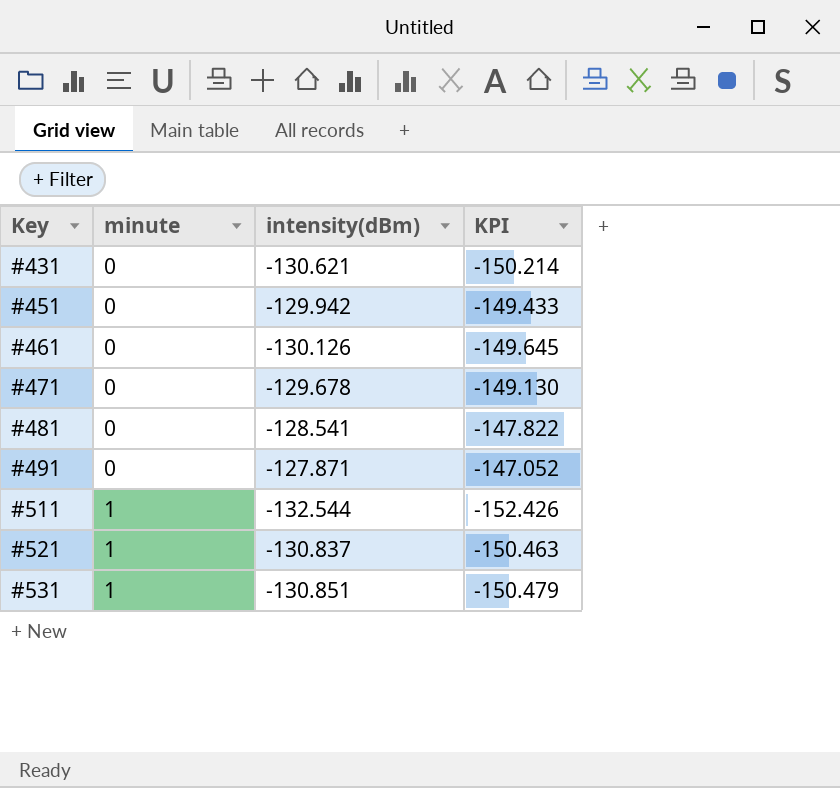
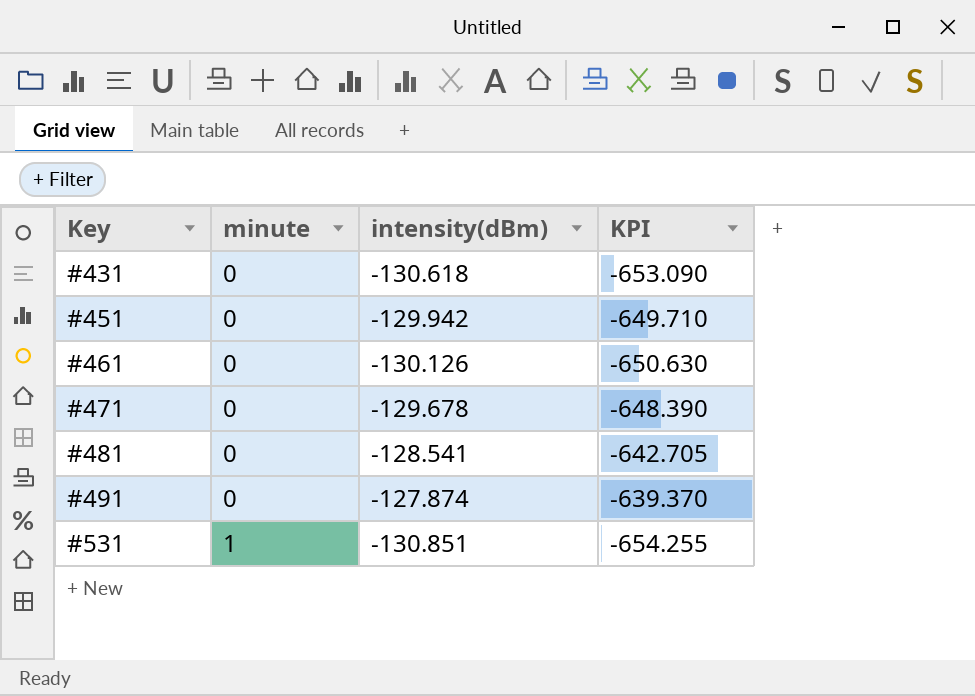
column KPI | formula: [intensity(dBm)] * 1.15 -> [intensity(dBm)] * 5
row #511: 1 | -132.544 | -152.426 -> none
row #521: 1 | -130.837 | -150.463 -> none
#431 | intensity(dBm): -130.621 -> -130.618
#491 | intensity(dBm): -127.871 -> -127.874

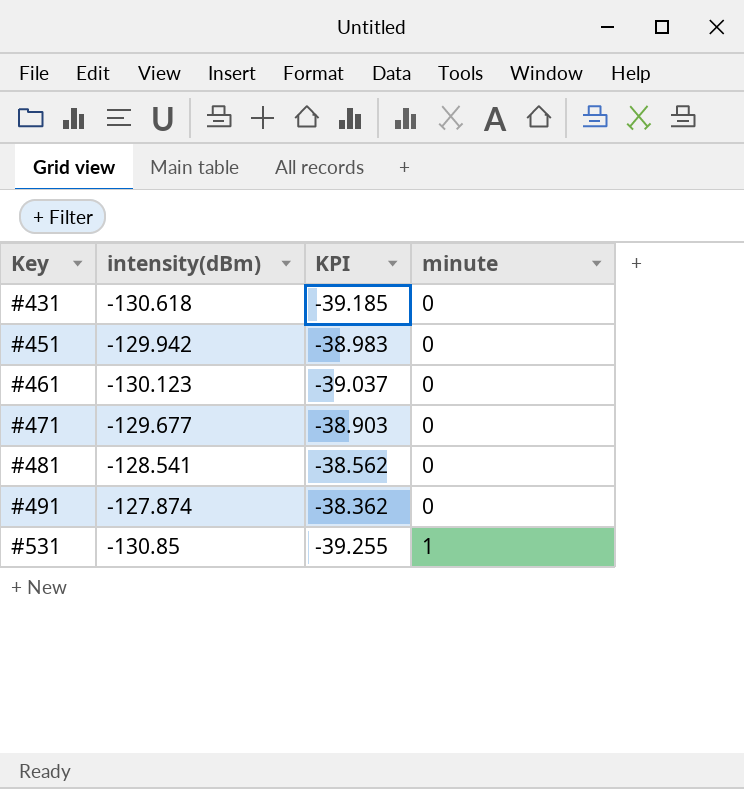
column KPI | formula: [intensity(dBm)] * 5 -> [intensity(dBm)] * 0.3
column minute | position: 2 -> 4
#461 | intensity(dBm): -130.126 -> -130.123
#471 | intensity(dBm): -129.678 -> -129.677
#531 | intensity(dBm): -130.851 -> -130.85

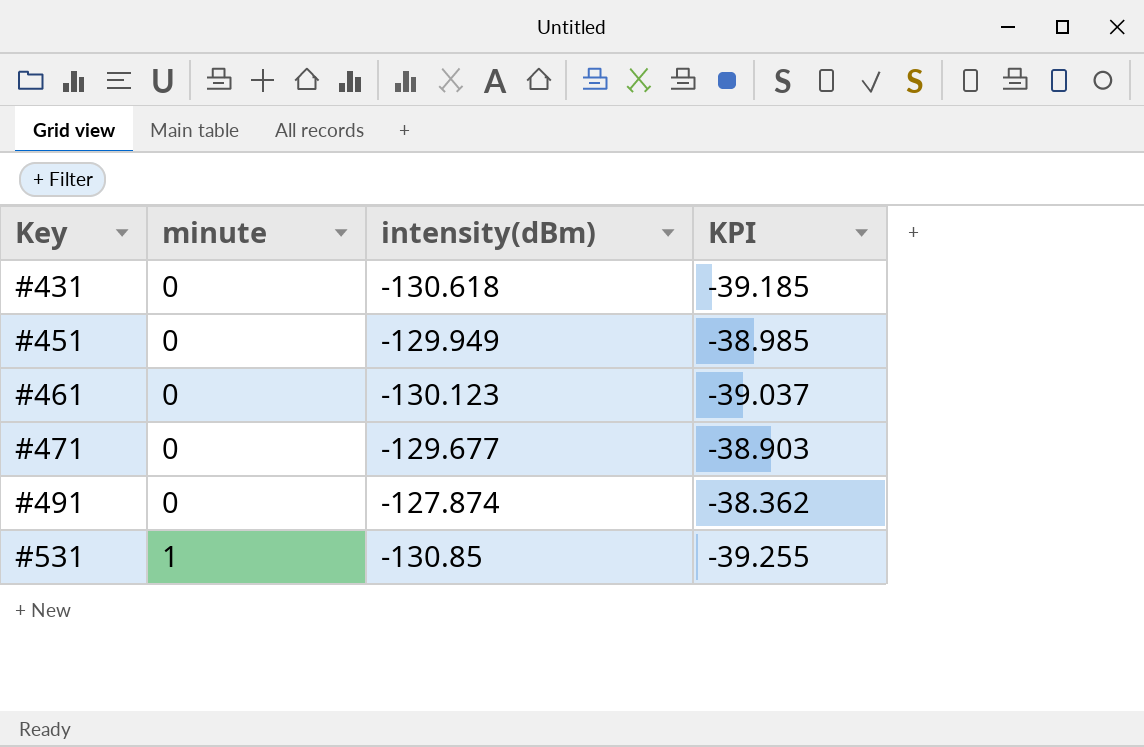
column minute | position: 4 -> 2
row #481: -128.541 | -38.562 | 0 -> none
#451 | intensity(dBm): -129.942 -> -129.949
#451 | KPI: -38.983 -> -38.985

